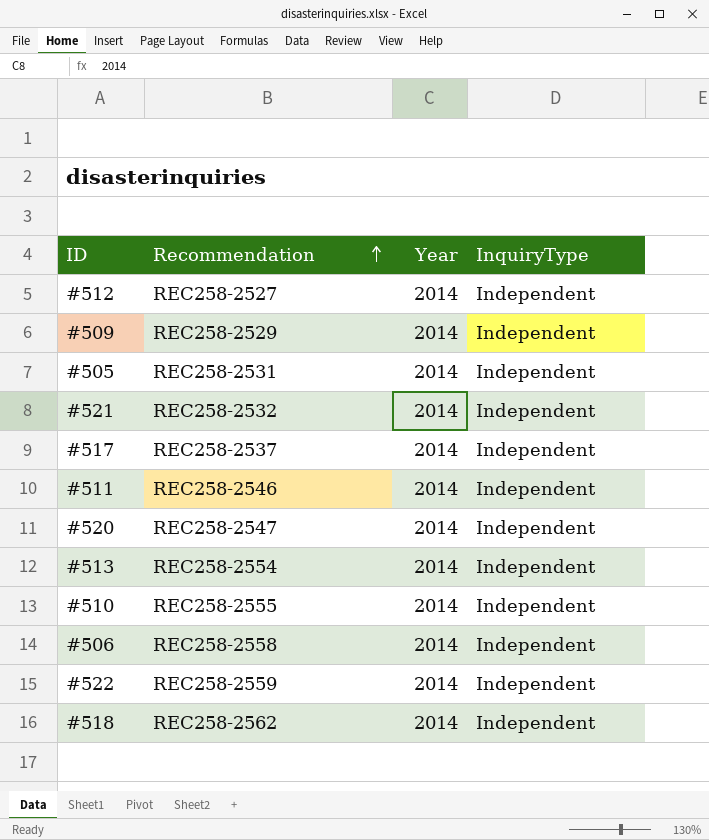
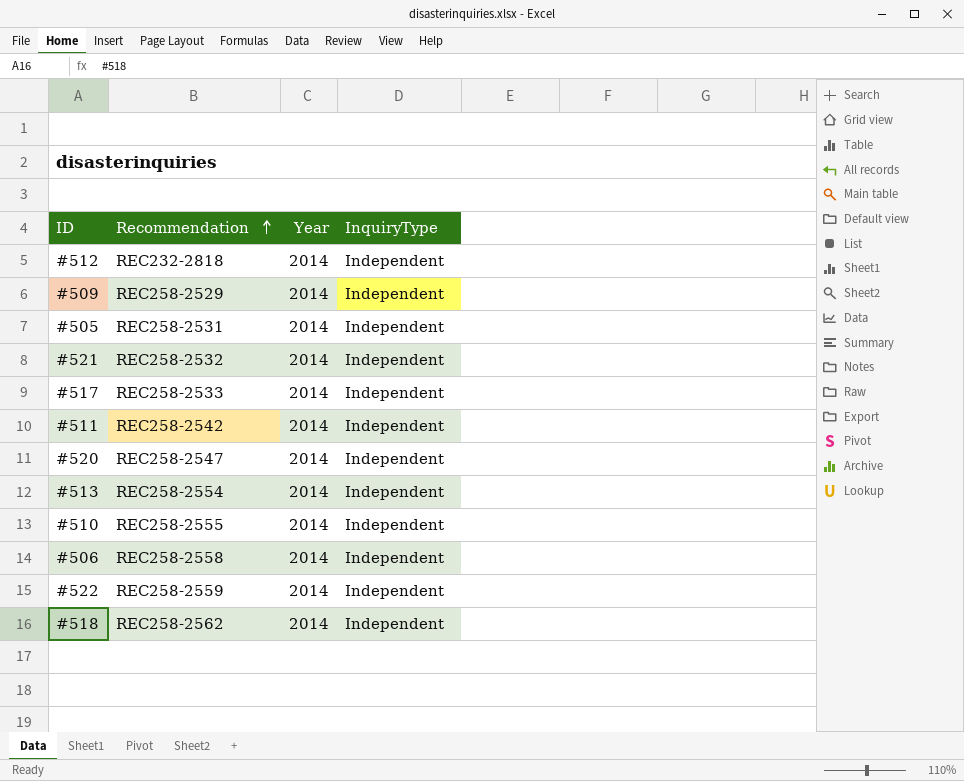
#512 | Recommendation: REC258-2527 -> REC232-2818
#517 | Recommendation: REC258-2537 -> REC258-2533
#511 | Recommendation: REC258-2546 -> REC258-2542

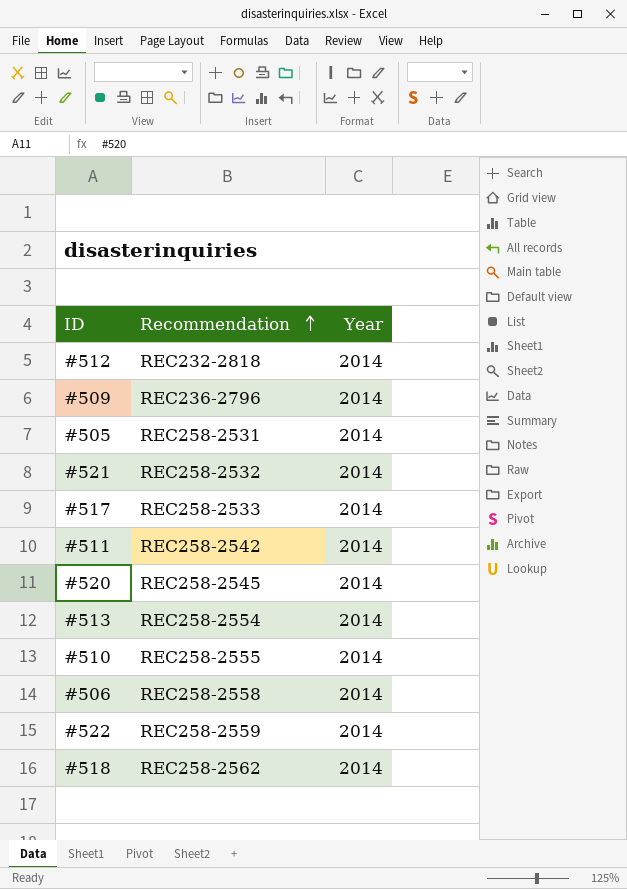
column InquiryType | position: 4 -> none
#509 | Recommendation: REC258-2529 -> REC236-2796
#520 | Recommendation: REC258-2547 -> REC258-2545

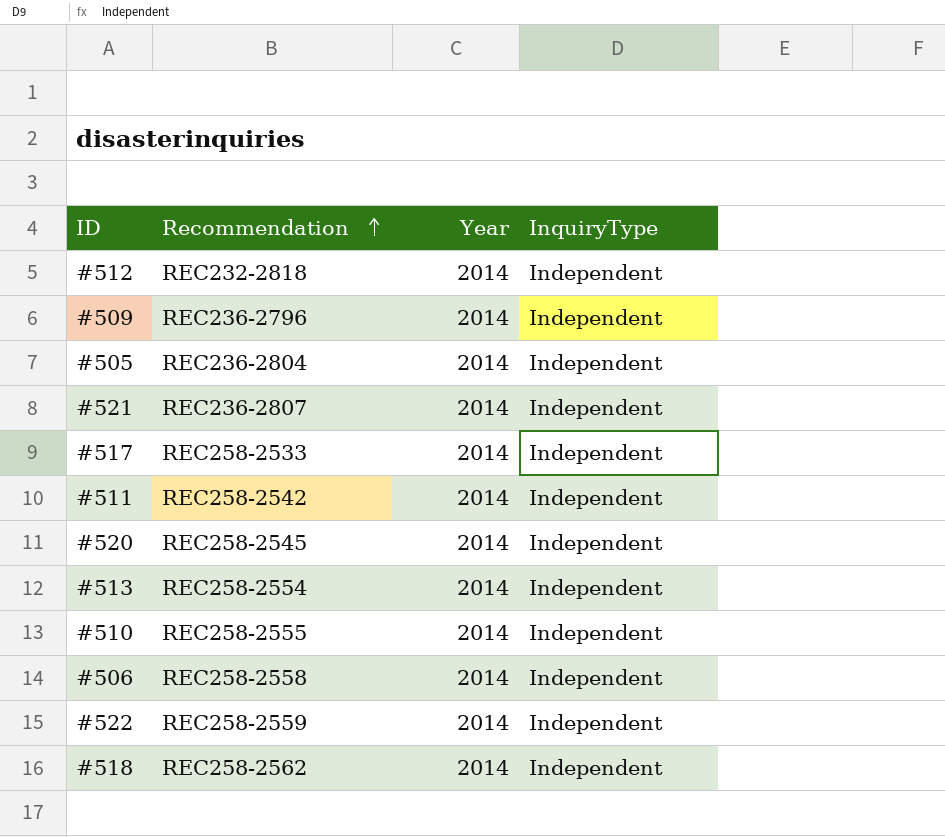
column InquiryType | position: none -> 4
#505 | Recommendation: REC258-2531 -> REC236-2804
#521 | Recommendation: REC258-2532 -> REC236-2807

